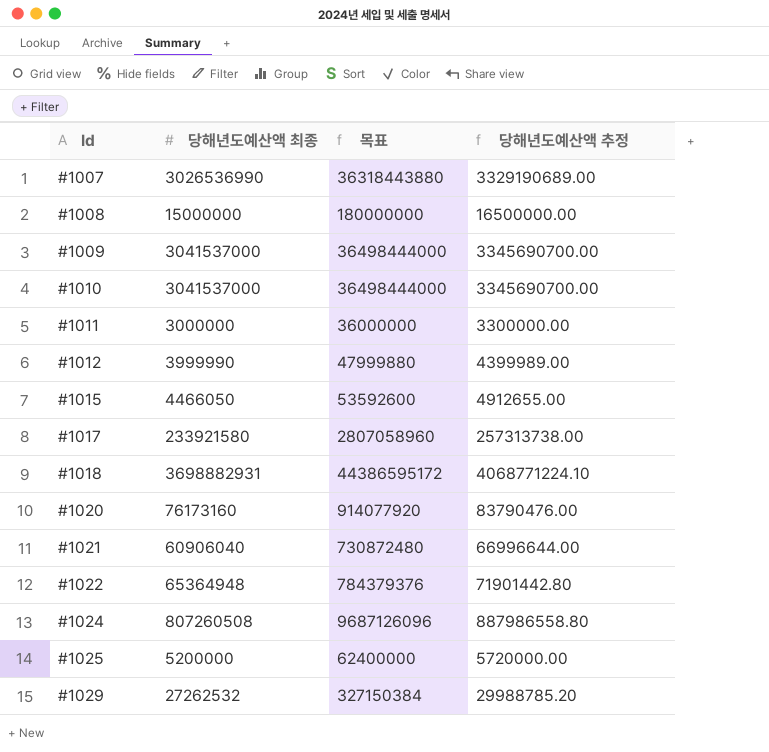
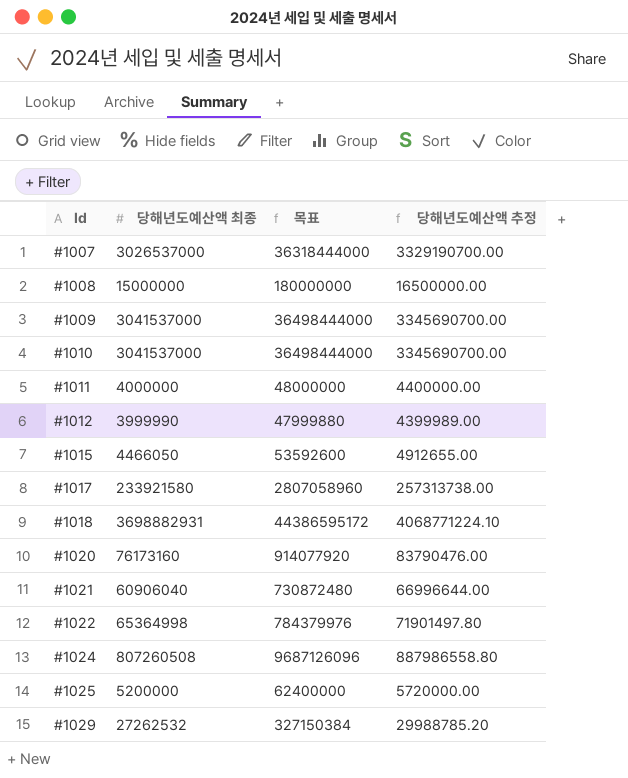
#1007 | 당해년도예산액 최종: 3026536990 -> 3026537000
#1007 | 목표: 36318443880 -> 36318444000
#1007 | 당해년도예산액 추정: 3329190689.00 -> 3329190700.00
#1011 | 당해년도예산액 최종: 3000000 -> 4000000
#1011 | 목표: 36000000 -> 48000000
#1011 | 당해년도예산액 추정: 3300000.00 -> 4400000.00
#1022 | 당해년도예산액 최종: 65364948 -> 65364998
#1022 | 목표: 784379376 -> 784379976
#1022 | 당해년도예산액 추정: 71901442.80 -> 71901497.80

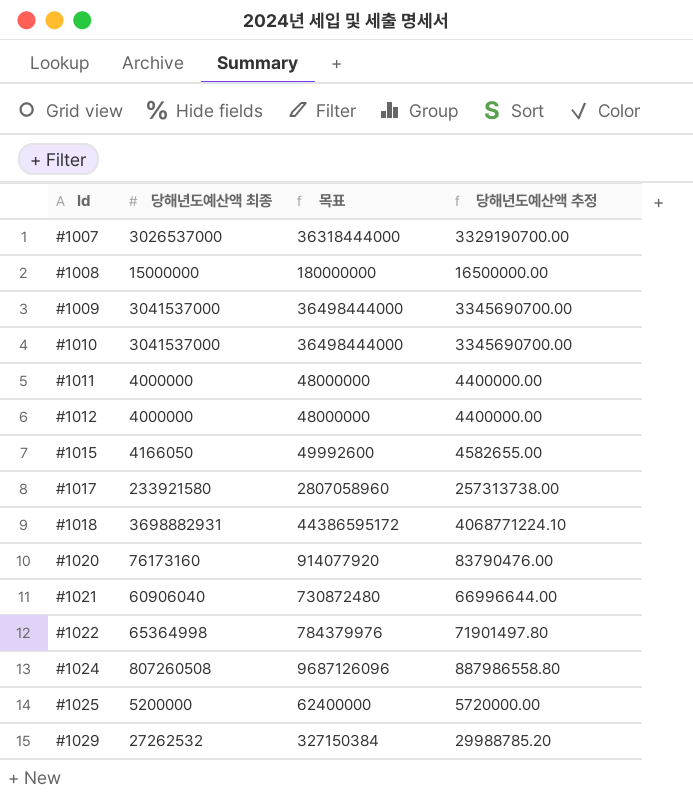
#1012 | 당해년도예산액 최종: 3999990 -> 4000000
#1012 | 목표: 47999880 -> 48000000
#1012 | 당해년도예산액 추정: 4399989.00 -> 4400000.00
#1015 | 당해년도예산액 최종: 4466050 -> 4166050
#1015 | 목표: 53592600 -> 49992600
#1015 | 당해년도예산액 추정: 4912655.00 -> 4582655.00

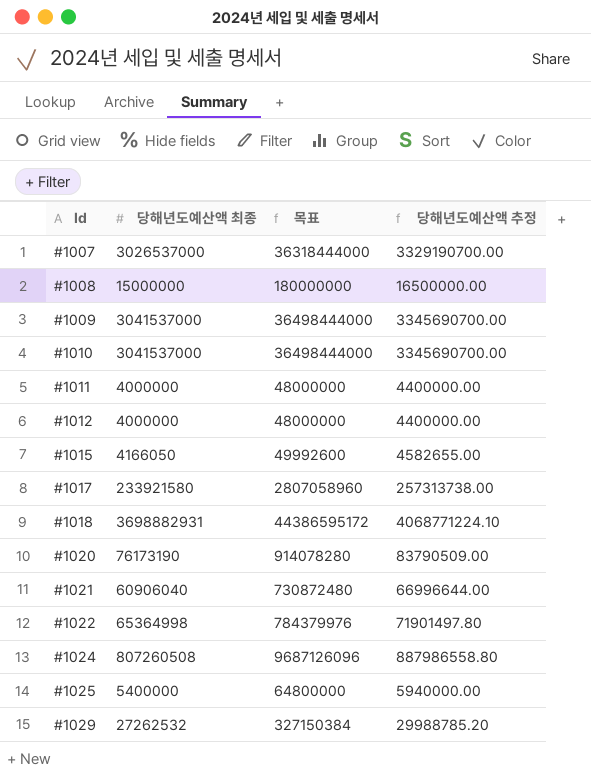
#1020 | 당해년도예산액 최종: 76173160 -> 76173190
#1020 | 목표: 914077920 -> 914078280
#1020 | 당해년도예산액 추정: 83790476.00 -> 83790509.00
#1025 | 당해년도예산액 최종: 5200000 -> 5400000
#1025 | 목표: 62400000 -> 64800000
#1025 | 당해년도예산액 추정: 5720000.00 -> 5940000.00

